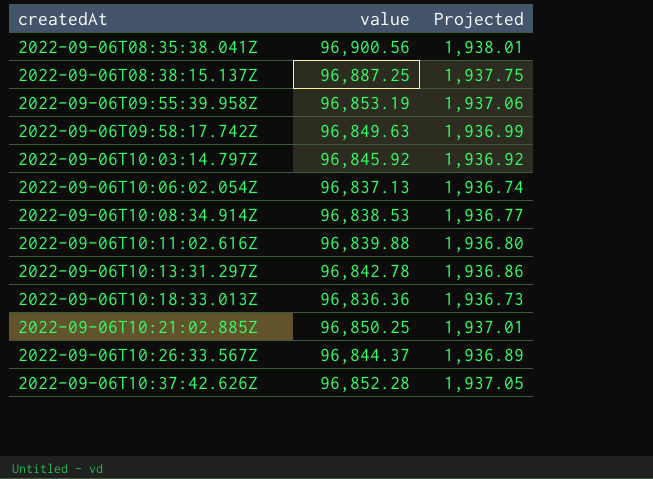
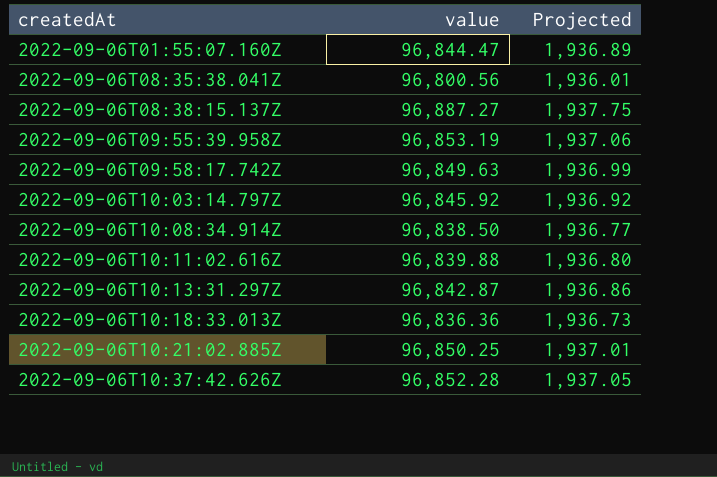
row 2022-09-06T10:06:02.054Z: 96,837.13 | 1,936.74 -> none
row 2022-09-06T10:26:33.567Z: 96,844.37 | 1,936.89 -> none
row 2022-09-06T01:55:07.160Z: none -> 96,844.47 | 1,936.89
2022-09-06T08:35:38.041Z | value: 96,900.56 -> 96,800.56
2022-09-06T08:35:38.041Z | Projected: 1,938.01 -> 1,936.01
2022-09-06T08:38:15.137Z | value: 96,887.25 -> 96,887.27
2022-09-06T10:08:34.914Z | value: 96,838.53 -> 96,838.50
2022-09-06T10:13:31.297Z | value: 96,842.78 -> 96,842.87

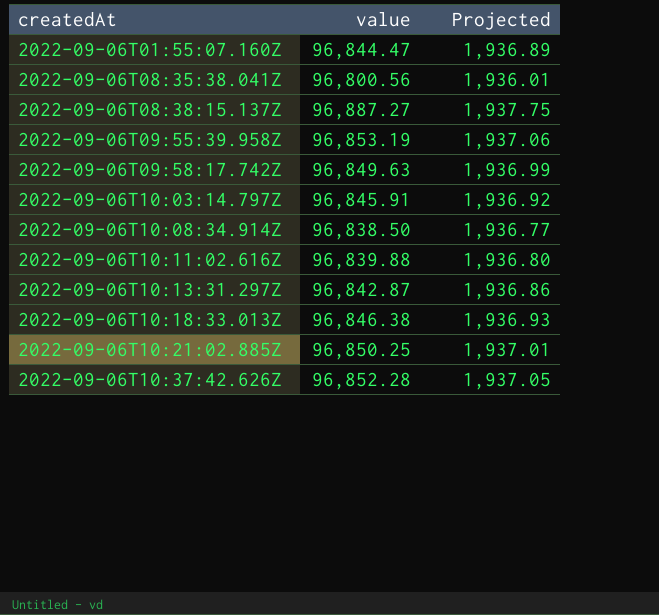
2022-09-06T10:03:14.797Z | value: 96,845.92 -> 96,845.91
2022-09-06T10:18:33.013Z | value: 96,836.36 -> 96,846.38
2022-09-06T10:18:33.013Z | Projected: 1,936.73 -> 1,936.93

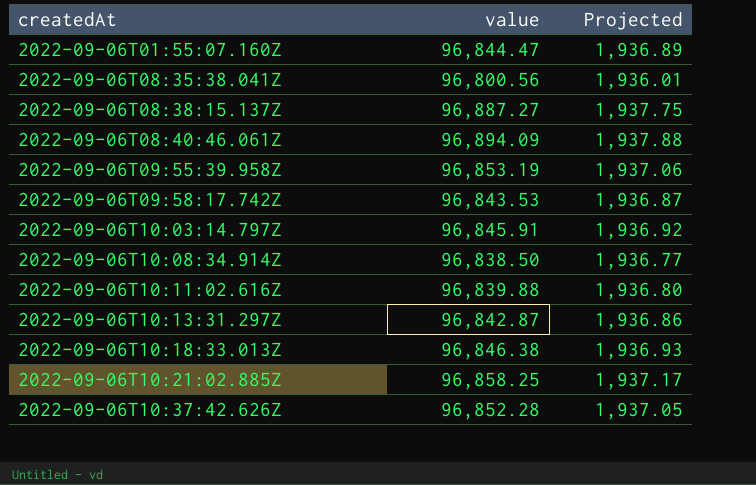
row 2022-09-06T08:40:46.061Z: none -> 96,894.09 | 1,937.88
2022-09-06T09:58:17.742Z | value: 96,849.63 -> 96,843.53
2022-09-06T09:58:17.742Z | Projected: 1,936.99 -> 1,936.87
2022-09-06T10:21:02.885Z | value: 96,850.25 -> 96,858.25
2022-09-06T10:21:02.885Z | Projected: 1,937.01 -> 1,937.17

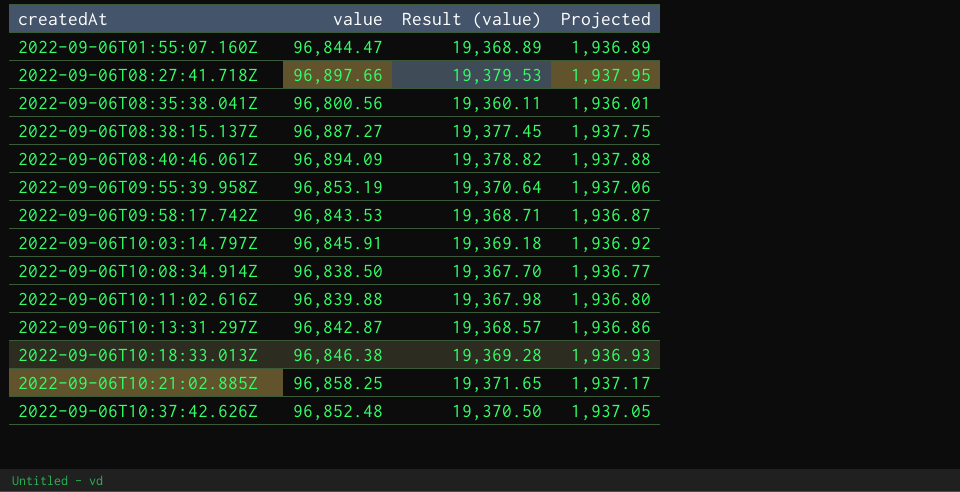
column Result (value) | formula: none -> [value] * 0.2
row 2022-09-06T08:27:41.718Z: none -> 96,897.66 | 19,379.53 | 1,937.95
2022-09-06T10:37:42.626Z | value: 96,852.28 -> 96,852.48

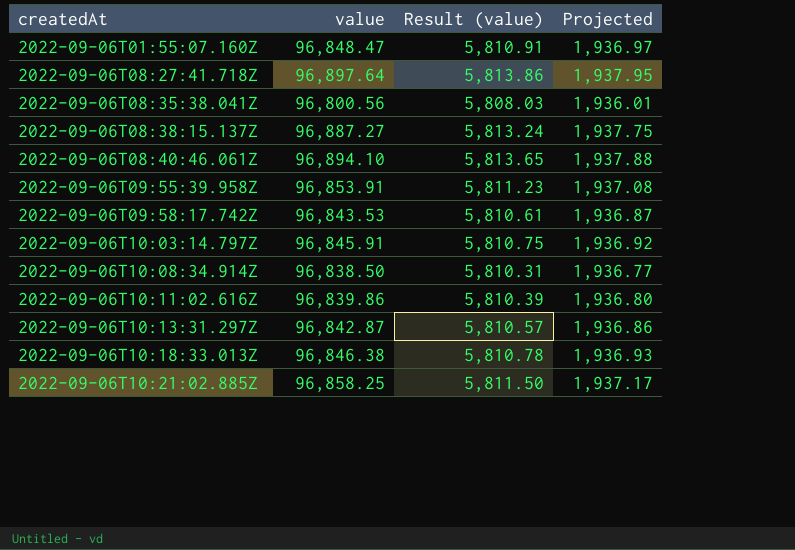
column Result (value) | formula: [value] * 0.2 -> [value] * 0.06
row 2022-09-06T10:37:42.626Z: 96,852.48 | 19,370.50 | 1,937.05 -> none
2022-09-06T01:55:07.160Z | value: 96,844.47 -> 96,848.47
2022-09-06T01:55:07.160Z | Projected: 1,936.89 -> 1,936.97
2022-09-06T08:27:41.718Z | value: 96,897.66 -> 96,897.64
2022-09-06T08:40:46.061Z | value: 96,894.09 -> 96,894.10
2022-09-06T09:55:39.958Z | value: 96,853.19 -> 96,853.91
2022-09-06T09:55:39.958Z | Projected: 1,937.06 -> 1,937.08
2022-09-06T10:11:02.616Z | value: 96,839.88 -> 96,839.86

